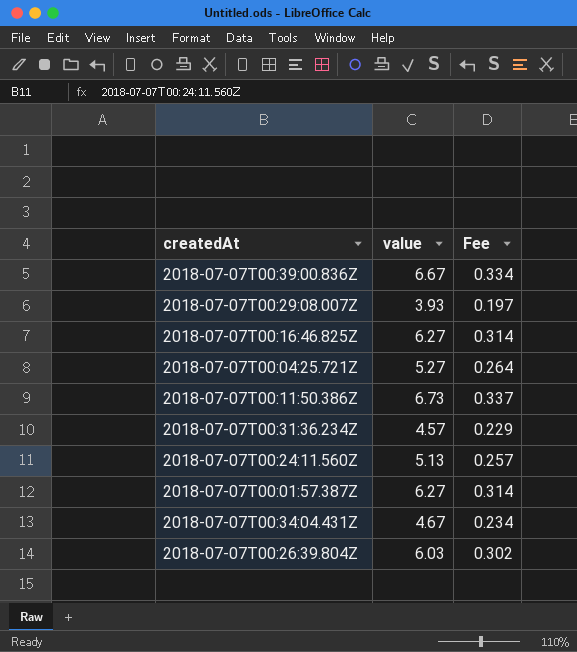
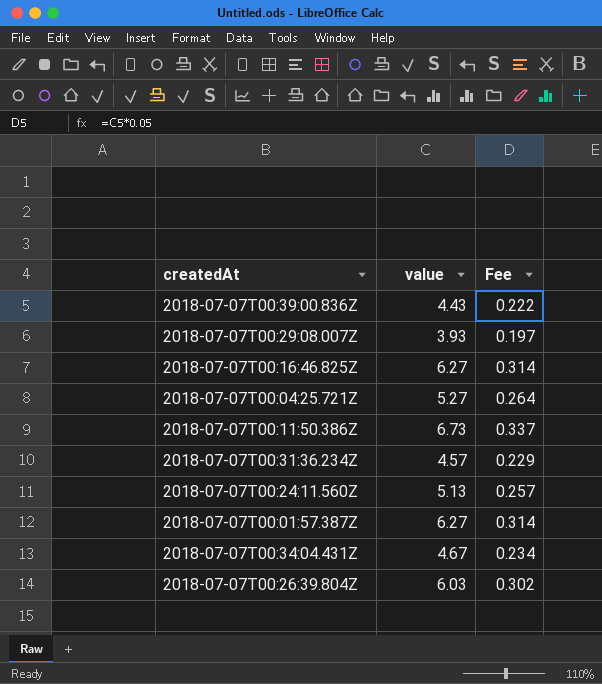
2018-07-07T00:39:00.836Z | value: 6.67 -> 4.43
2018-07-07T00:39:00.836Z | Fee: 0.334 -> 0.222

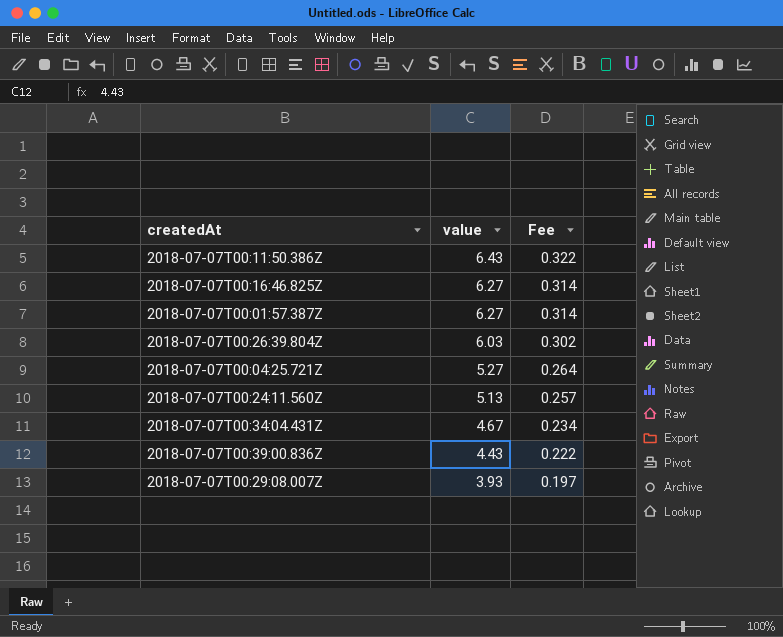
row order: none -> value descending
row 2018-07-07T00:31:36.234Z: 4.57 | 0.229 -> none
2018-07-07T00:11:50.386Z | value: 6.73 -> 6.43
2018-07-07T00:11:50.386Z | Fee: 0.337 -> 0.322

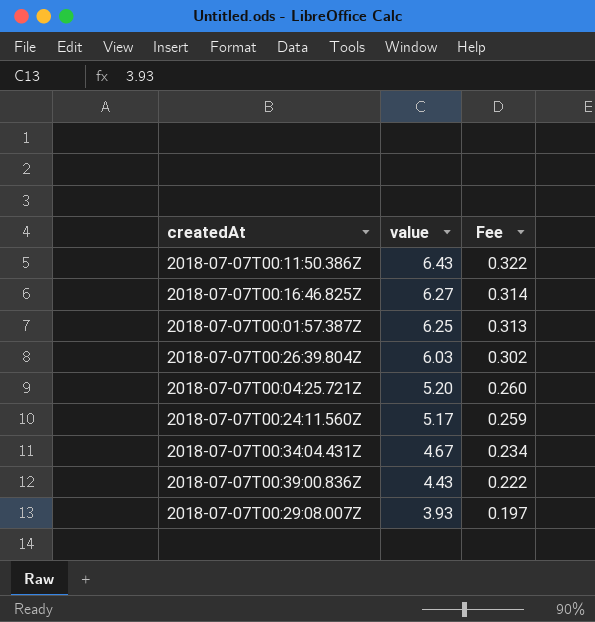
2018-07-07T00:01:57.387Z | value: 6.27 -> 6.25
2018-07-07T00:01:57.387Z | Fee: 0.314 -> 0.313
2018-07-07T00:04:25.721Z | value: 5.27 -> 5.20
2018-07-07T00:04:25.721Z | Fee: 0.264 -> 0.260
2018-07-07T00:24:11.560Z | value: 5.13 -> 5.17
2018-07-07T00:24:11.560Z | Fee: 0.257 -> 0.259

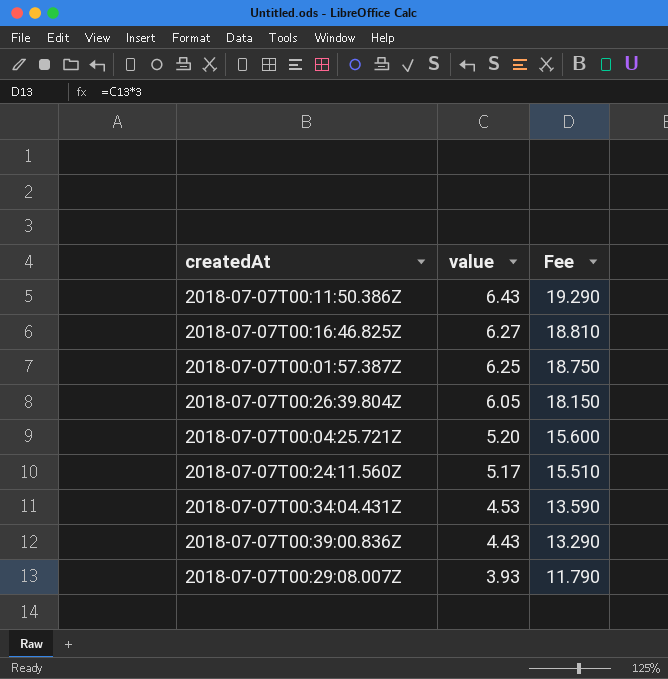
column Fee | formula: [value] * 0.05 -> [value] * 3
2018-07-07T00:26:39.804Z | value: 6.03 -> 6.05
2018-07-07T00:34:04.431Z | value: 4.67 -> 4.53

